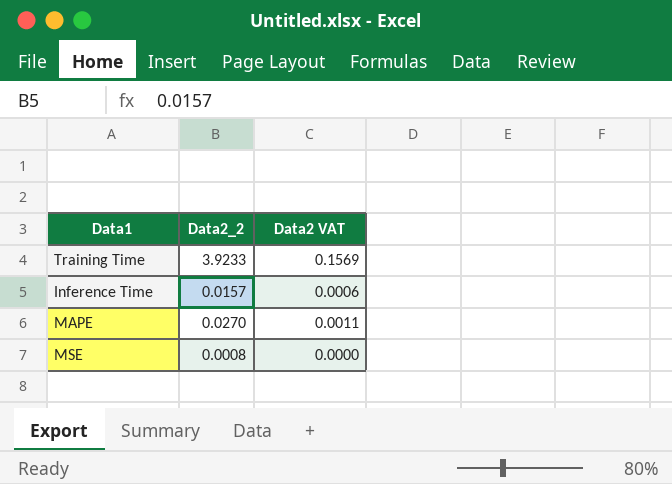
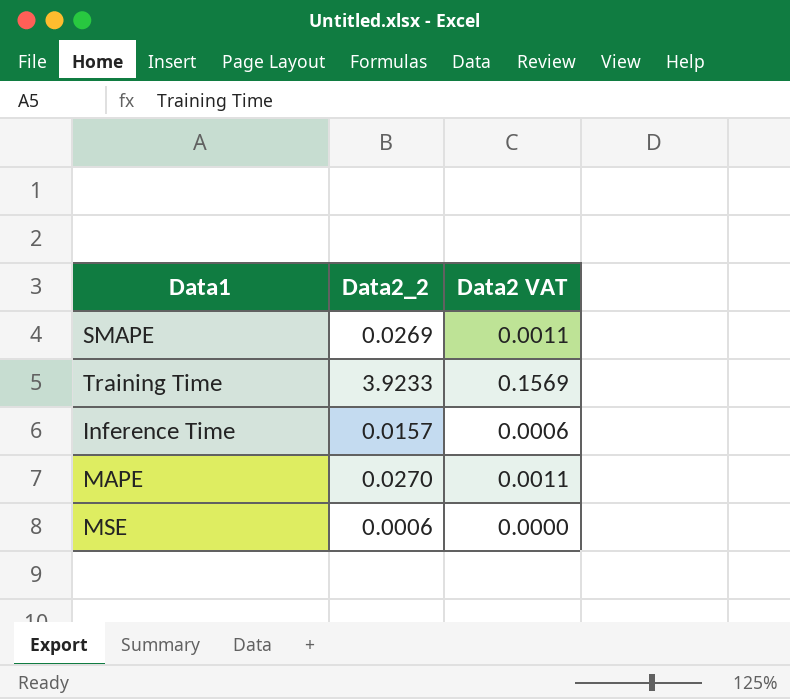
row SMAPE: none -> 0.0269 | 0.0011
MSE | Data2_2: 0.0008 -> 0.0006

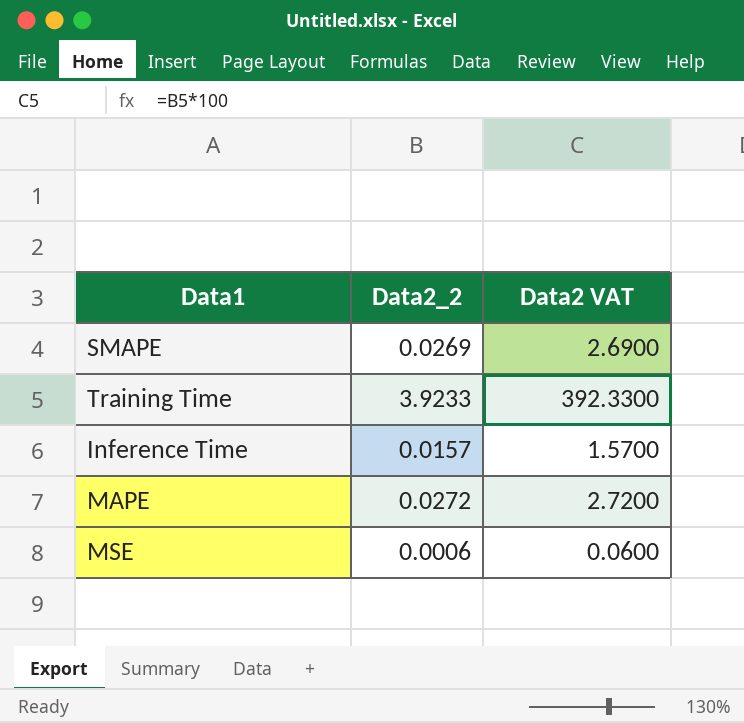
column Data2 VAT | formula: [Data2_2] * 0.04 -> [Data2_2] * 100
MAPE | Data2_2: 0.0270 -> 0.0272

